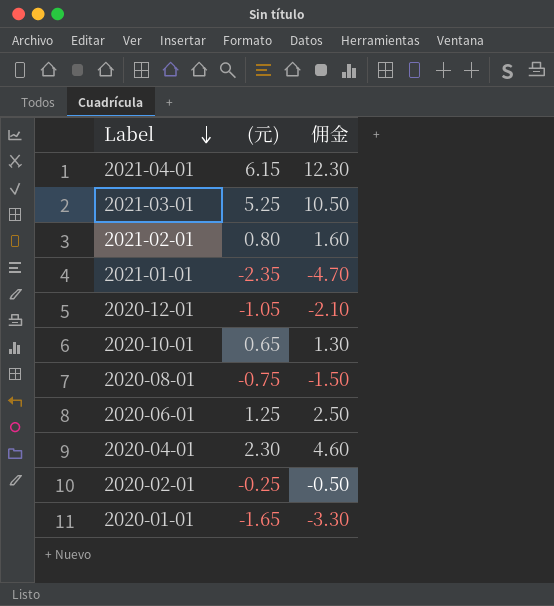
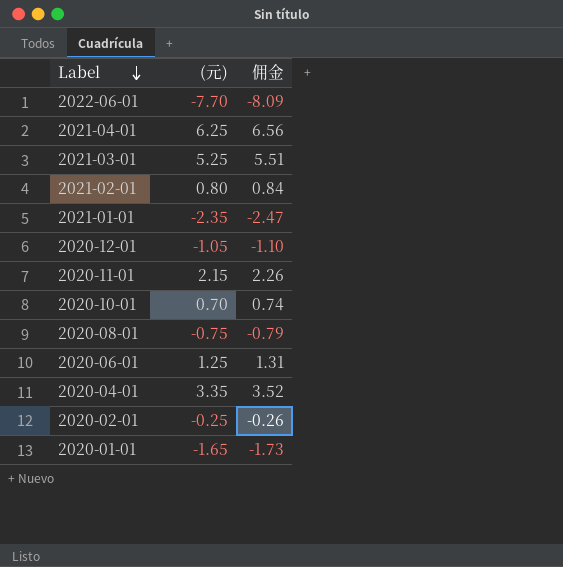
column 佣金 | formula: [(元)] * 2 -> [(元)] * 1.05
row 2022-06-01: none -> -7.70 | -8.09
2021-04-01 | (元): 6.15 -> 6.25
row 2020-11-01: none -> 2.15 | 2.26
2020-10-01 | (元): 0.65 -> 0.70
2020-04-01 | (元): 2.30 -> 3.35

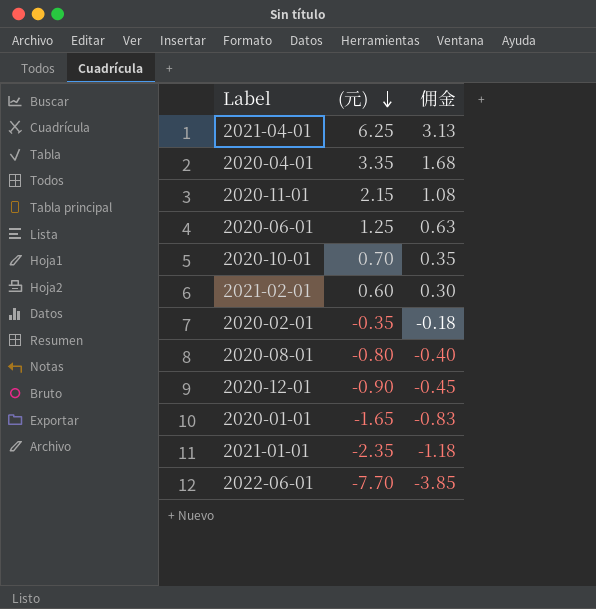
row order: Label descending -> (元) descending
column 佣金 | formula: [(元)] * 1.05 -> [(元)] * 0.5
row 2021-03-01: 5.25 | 5.51 -> none
2021-02-01 | (元): 0.80 -> 0.60
2020-02-01 | (元): -0.25 -> -0.35
2020-08-01 | (元): -0.75 -> -0.80
2020-12-01 | (元): -1.05 -> -0.90

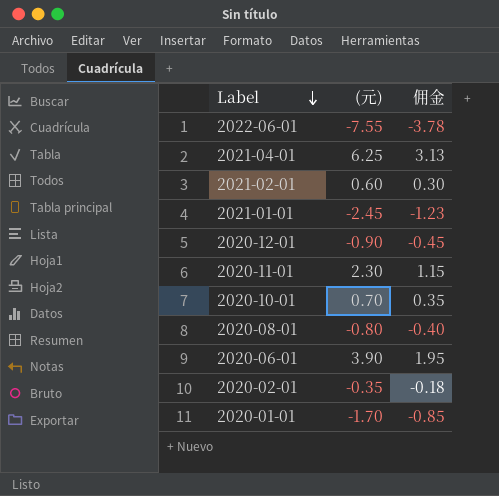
row order: (元) descending -> Label descending
row 2020-04-01: 3.35 | 1.68 -> none
2022-06-01 | (元): -7.70 -> -7.55
2022-06-01 | 佣金: -3.85 -> -3.78
2021-01-01 | (元): -2.35 -> -2.45
2021-01-01 | 佣金: -1.18 -> -1.23
2020-11-01 | (元): 2.15 -> 2.30
2020-11-01 | 佣金: 1.08 -> 1.15
2020-06-01 | (元): 1.25 -> 3.90
2020-06-01 | 佣金: 0.63 -> 1.95
2020-01-01 | (元): -1.65 -> -1.70
2020-01-01 | 佣金: -0.83 -> -0.85

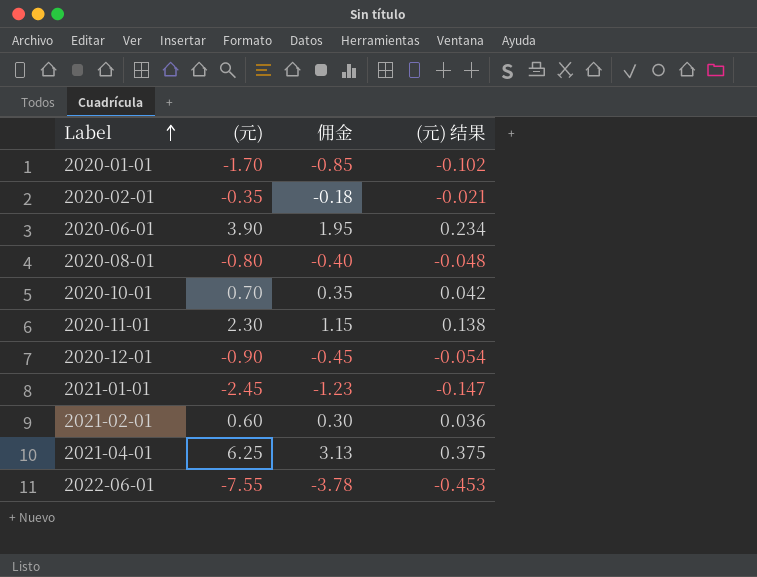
row order: Label descending -> Label ascending
column (元) 结果 | formula: none -> [(元)] * 0.06

